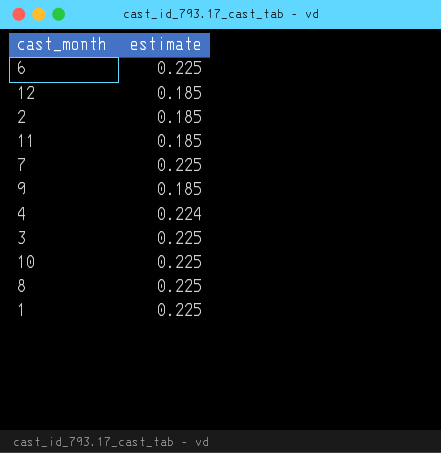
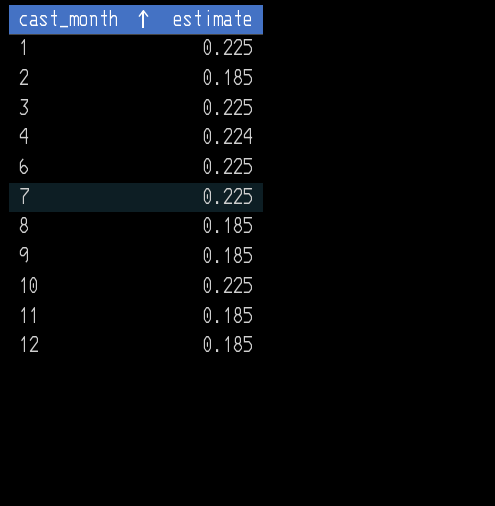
row order: none -> cast_month ascending
8 | estimate: 0.225 -> 0.185

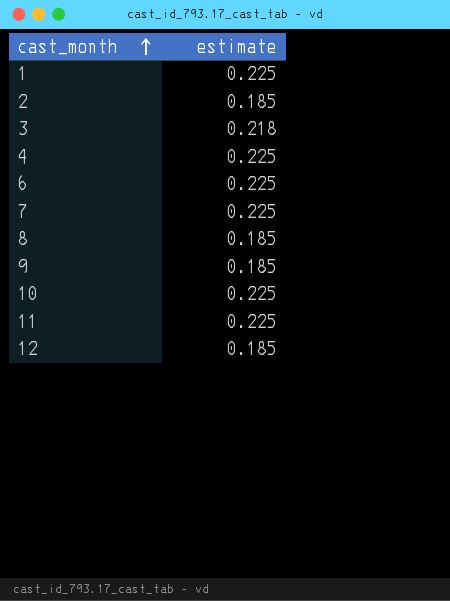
3 | estimate: 0.225 -> 0.218
4 | estimate: 0.224 -> 0.225
11 | estimate: 0.185 -> 0.225

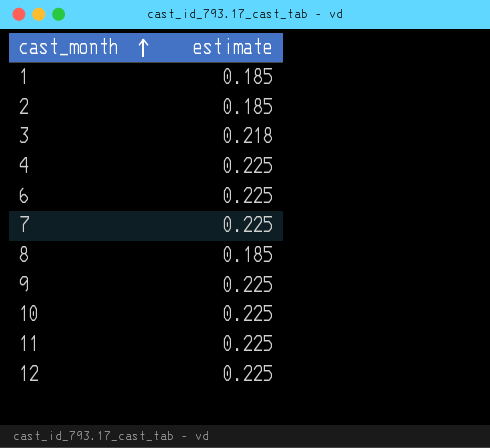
1 | estimate: 0.225 -> 0.185
9 | estimate: 0.185 -> 0.225
12 | estimate: 0.185 -> 0.225

